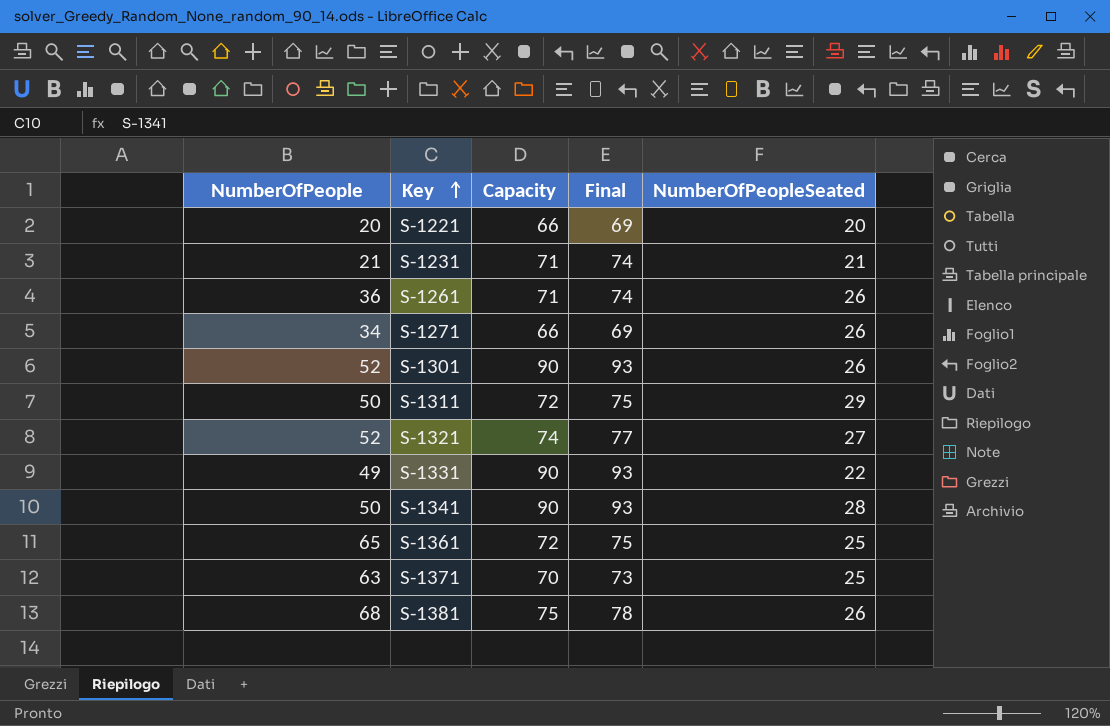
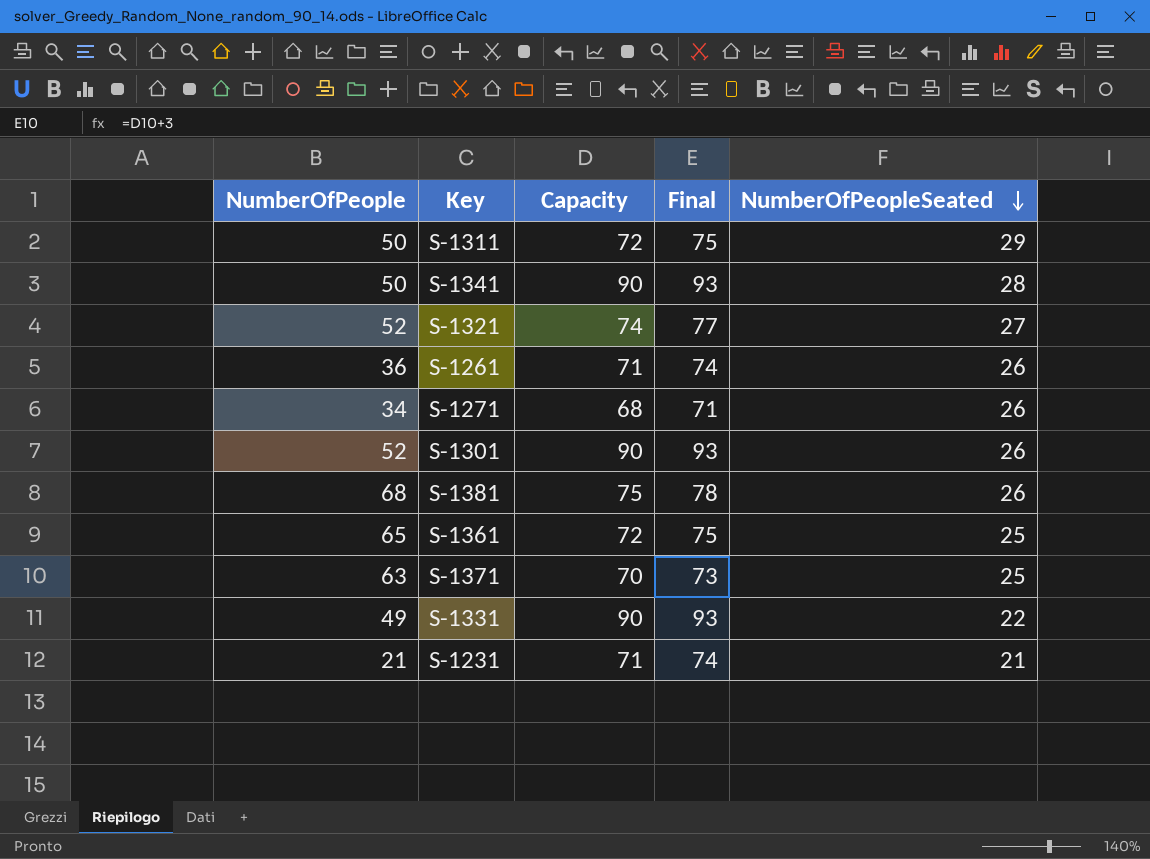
row order: Key ascending -> NumberOfPeopleSeated descending
row S-1221: 20 | 66 | 69 | 20 -> none
S-1271 | Capacity: 66 -> 68
S-1271 | Final: 69 -> 71

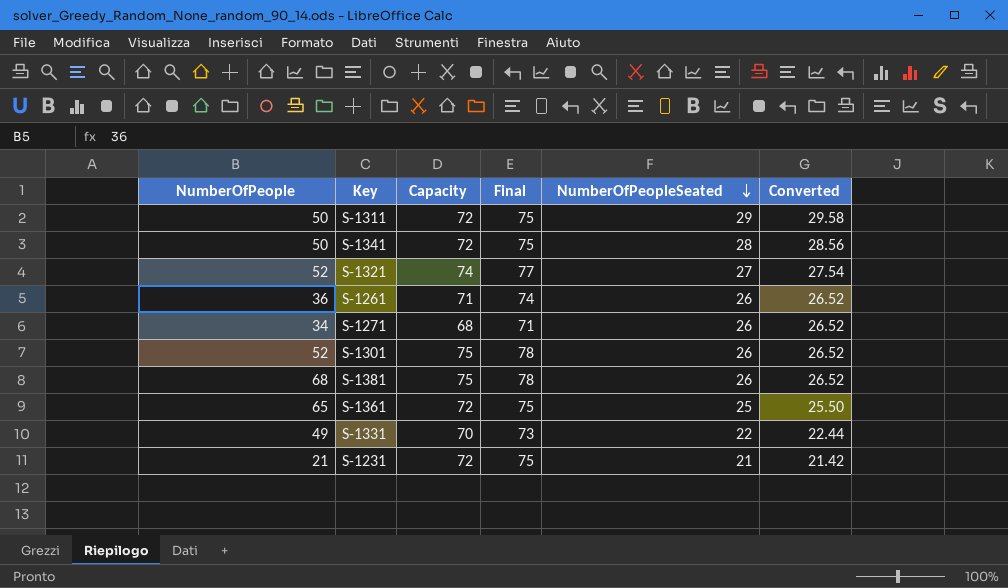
column Converted | formula: none -> [NumberOfPeopleSeated] * 1.02
row S-1371: 63 | 70 | 73 | 25 -> none
S-1341 | Capacity: 90 -> 72
S-1341 | Final: 93 -> 75
S-1301 | Capacity: 90 -> 75
S-1301 | Final: 93 -> 78
S-1331 | Capacity: 90 -> 70
S-1331 | Final: 93 -> 73
S-1231 | Capacity: 71 -> 72
S-1231 | Final: 74 -> 75

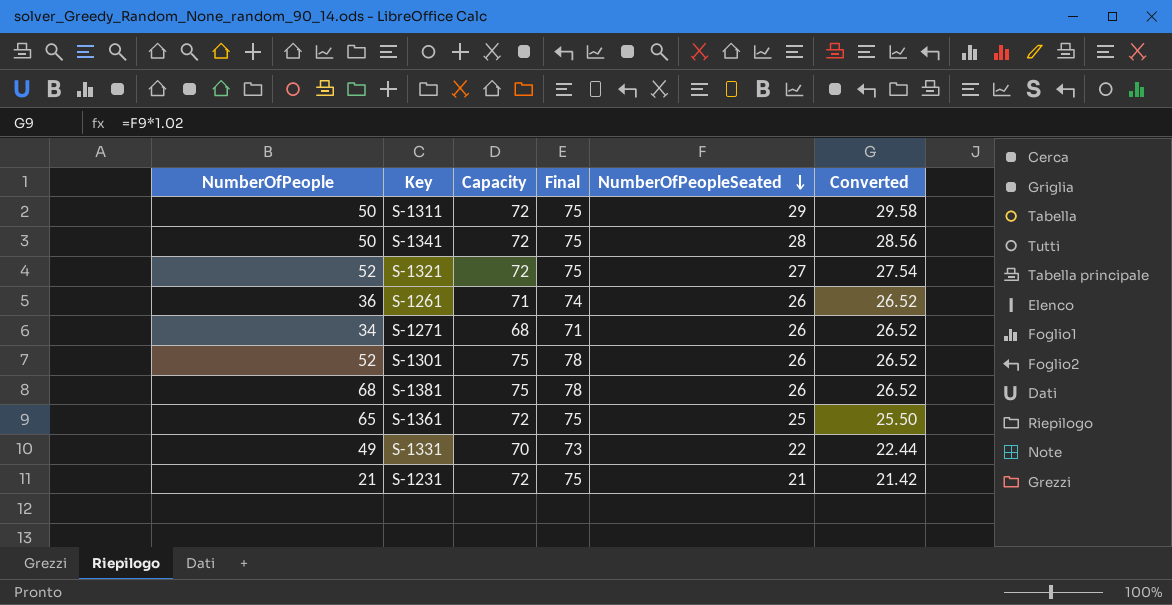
S-1321 | Capacity: 74 -> 72
S-1321 | Final: 77 -> 75

